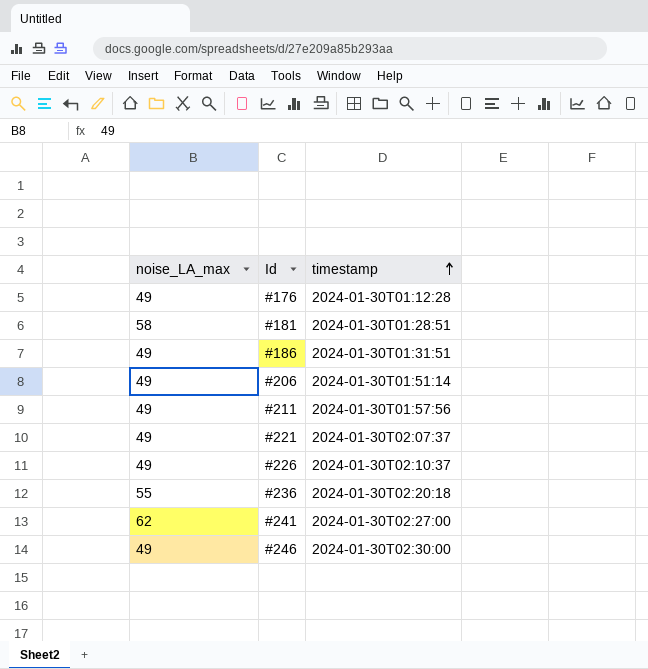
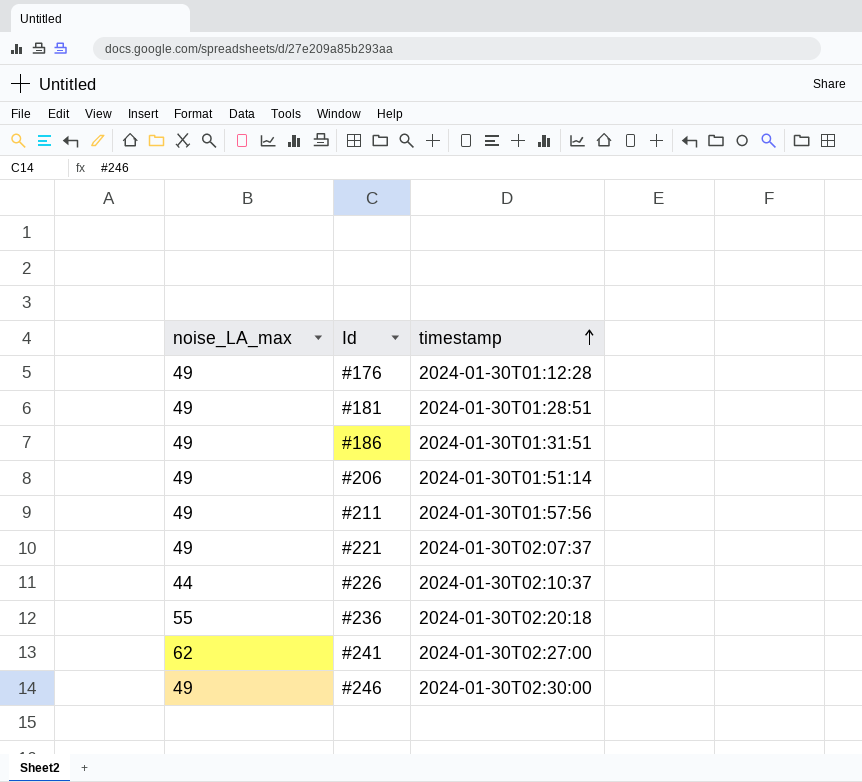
#181 | noise_LA_max: 58 -> 49
#226 | noise_LA_max: 49 -> 44

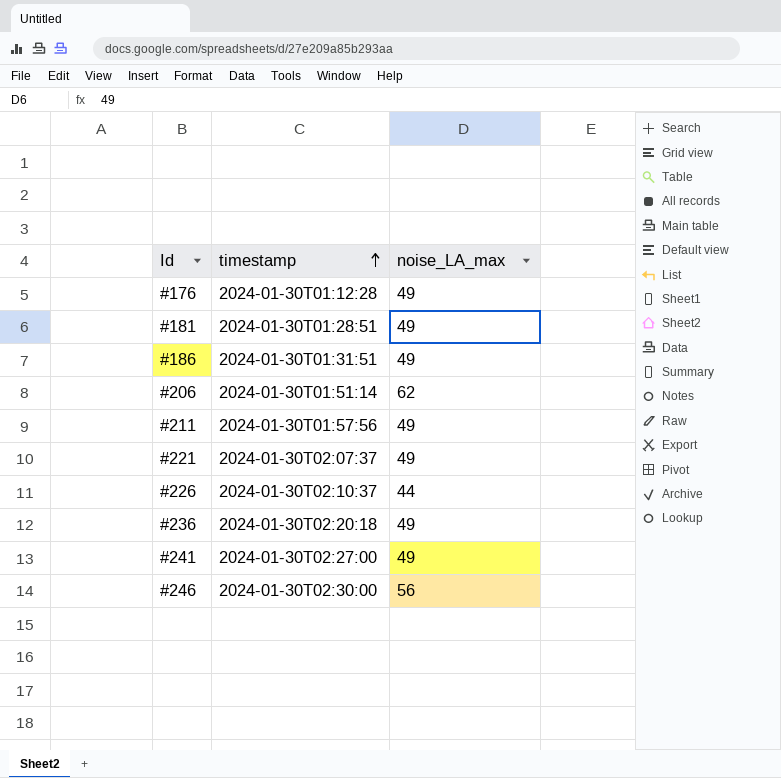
column noise_LA_max | position: 1 -> 3
#206 | noise_LA_max: 49 -> 62
#236 | noise_LA_max: 55 -> 49
#241 | noise_LA_max: 62 -> 49
#246 | noise_LA_max: 49 -> 56

